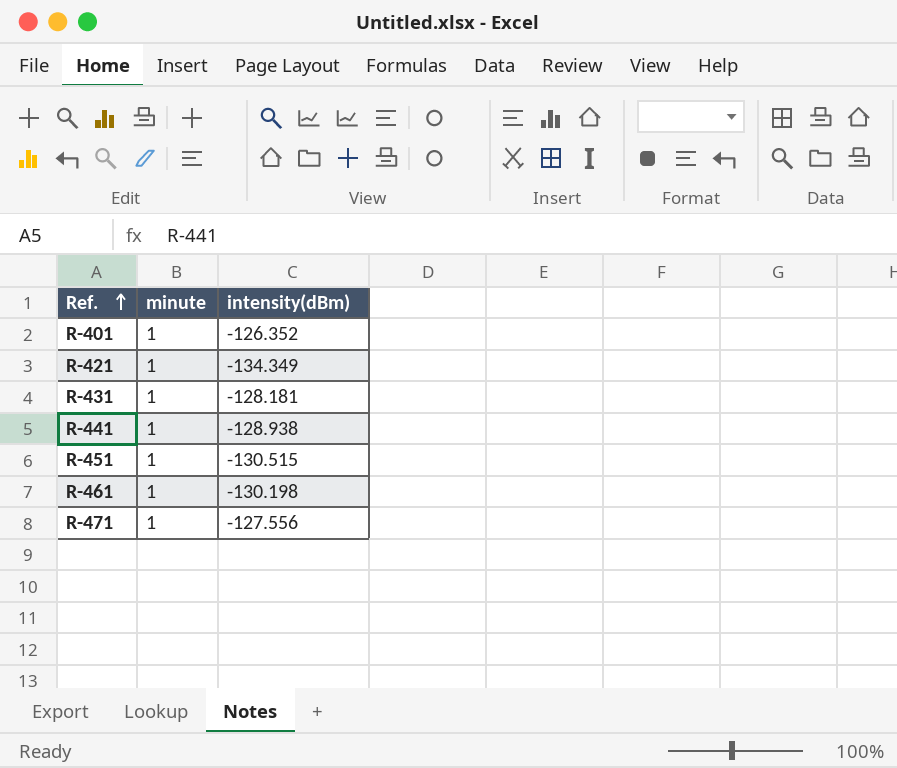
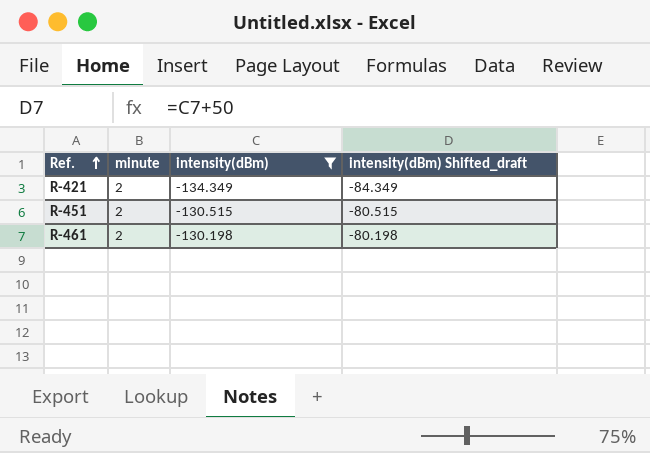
filter: none -> intensity(dBm) <= -130.198
column intensity(dBm) Shifted_draft | formula: none -> [intensity(dBm)] + 50
R-421 | minute: 1 -> 2
R-451 | minute: 1 -> 2
R-461 | minute: 1 -> 2

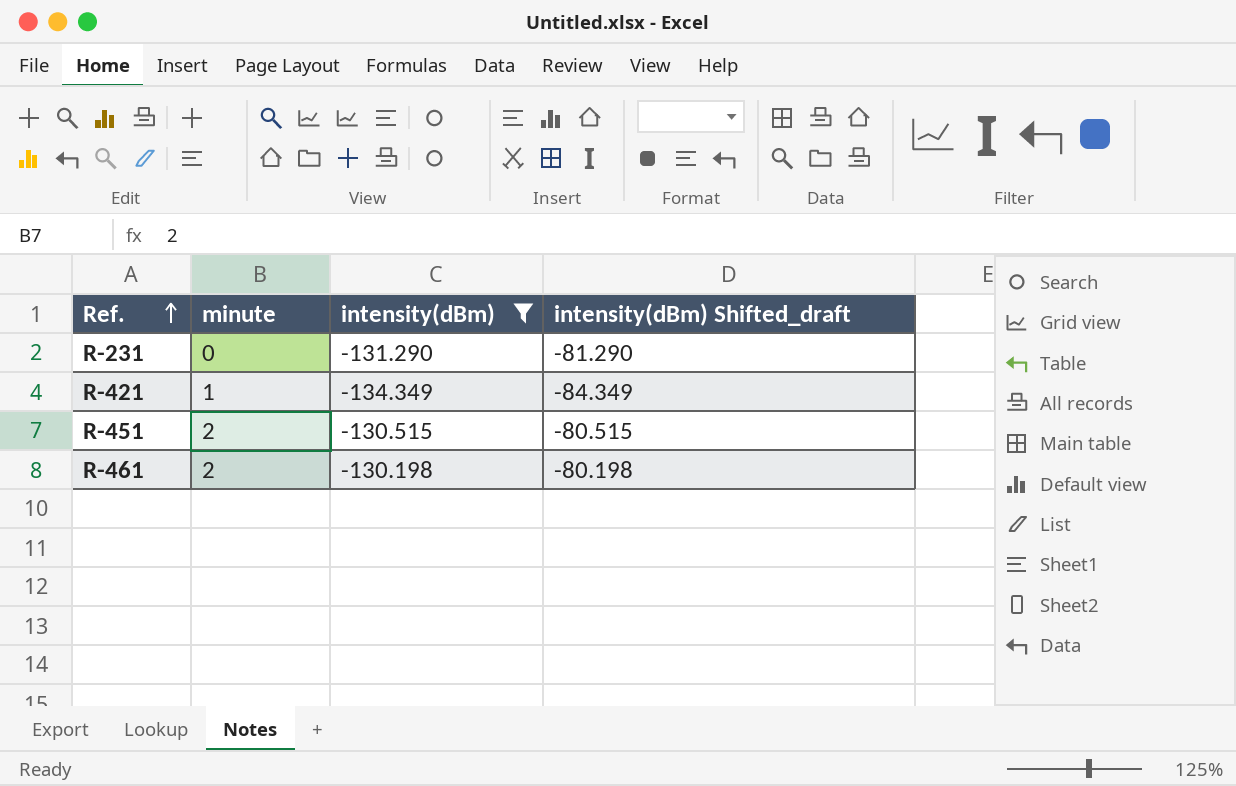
row R-231: none -> 0 | -131.290 | -81.290
R-421 | minute: 2 -> 1

